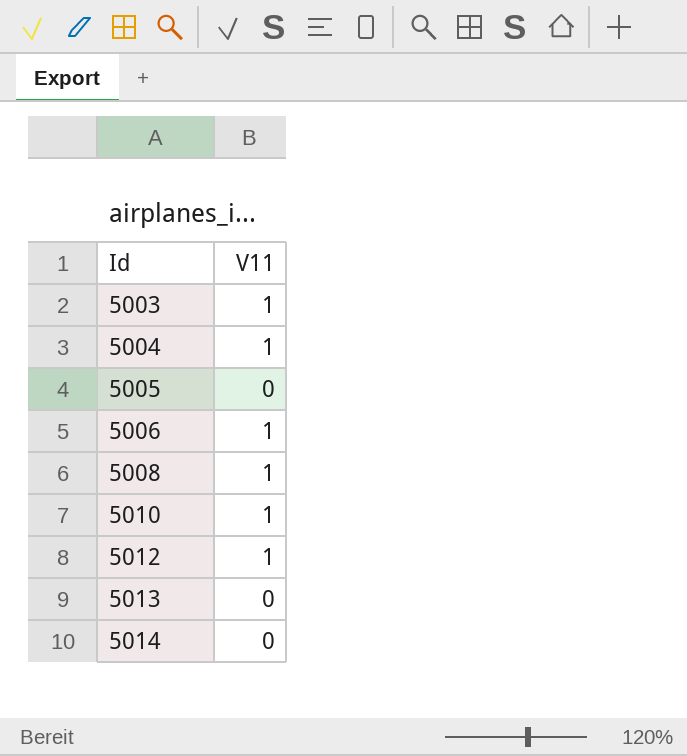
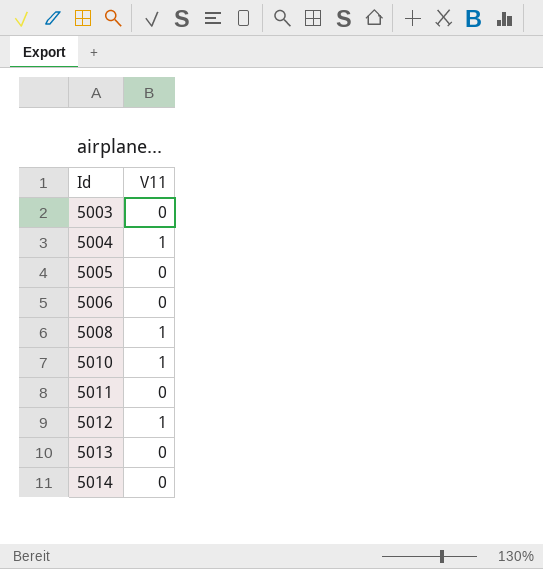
5003 | V11: 1 -> 0
5006 | V11: 1 -> 0
row 5011: none -> 0

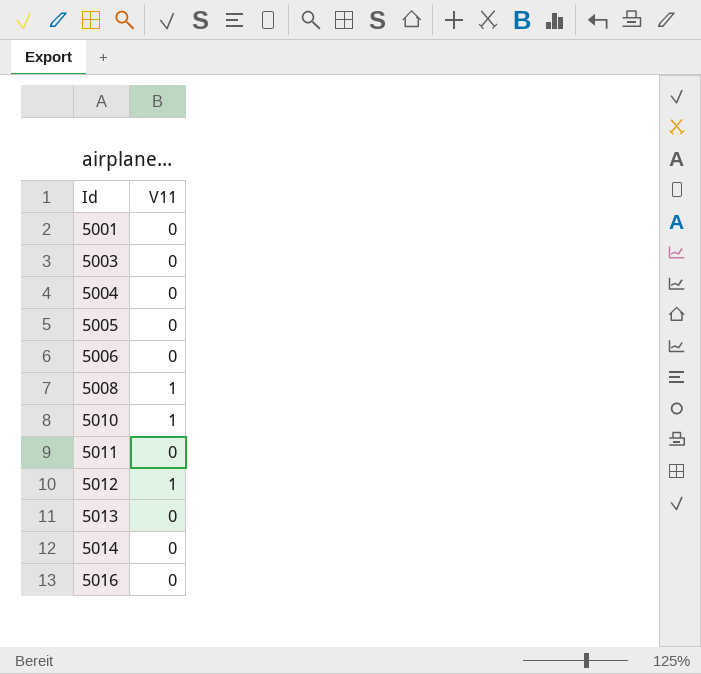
row 5001: none -> 0
5004 | V11: 1 -> 0
row 5016: none -> 0

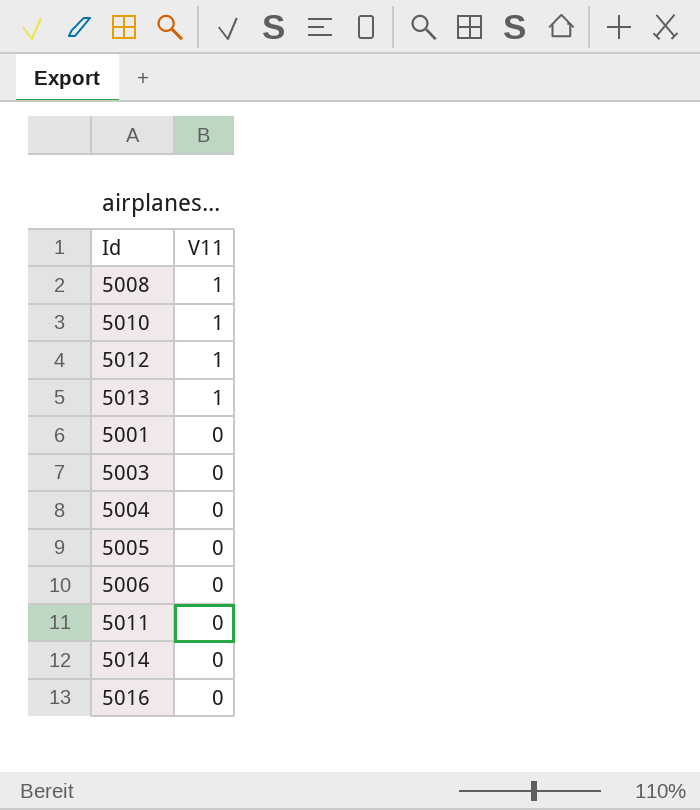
row order: Id ascending -> V11 descending
5013 | V11: 0 -> 1

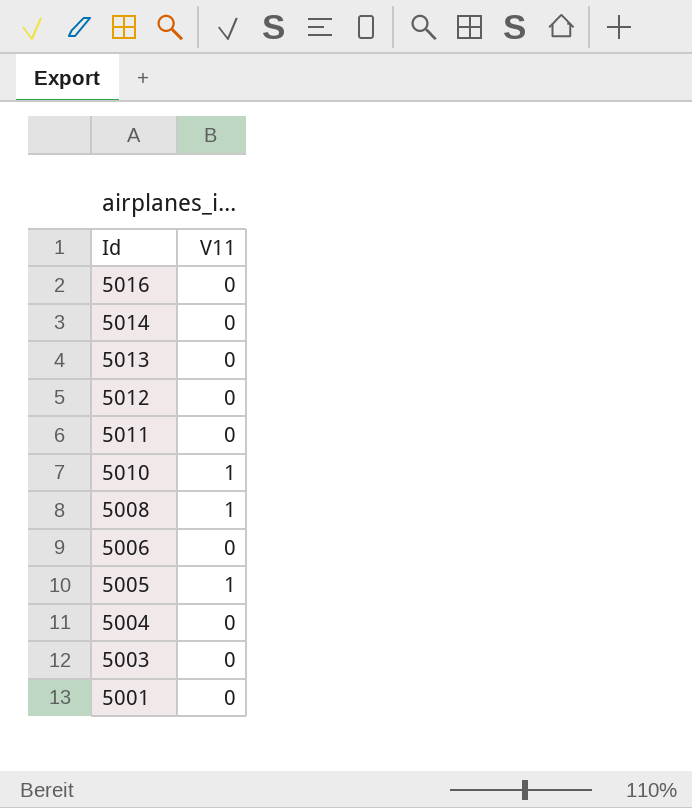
row order: V11 descending -> Id descending
5013 | V11: 1 -> 0
5012 | V11: 1 -> 0
5005 | V11: 0 -> 1

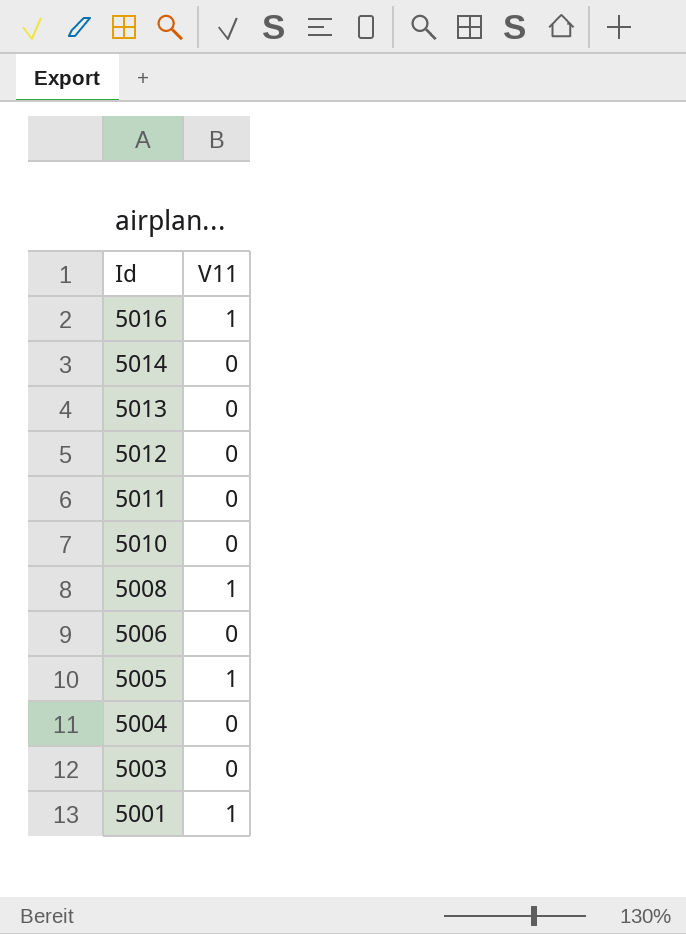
5016 | V11: 0 -> 1
5010 | V11: 1 -> 0
5001 | V11: 0 -> 1

